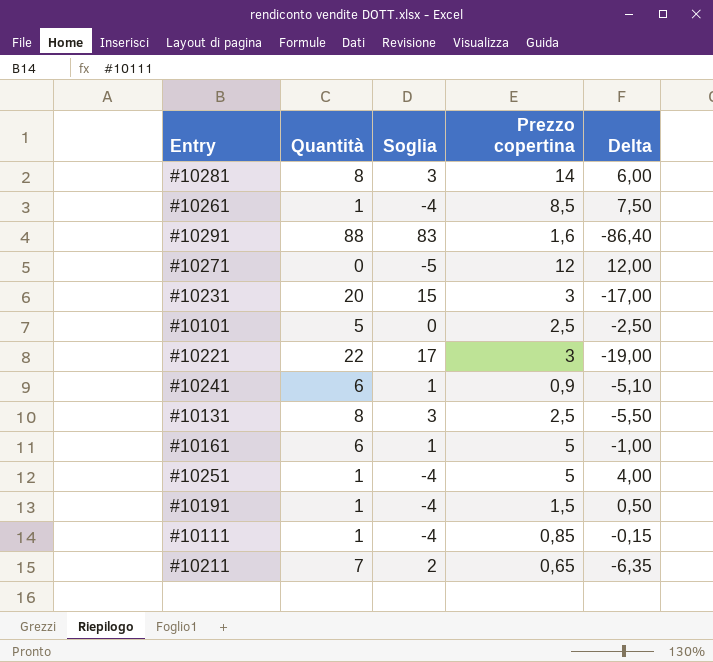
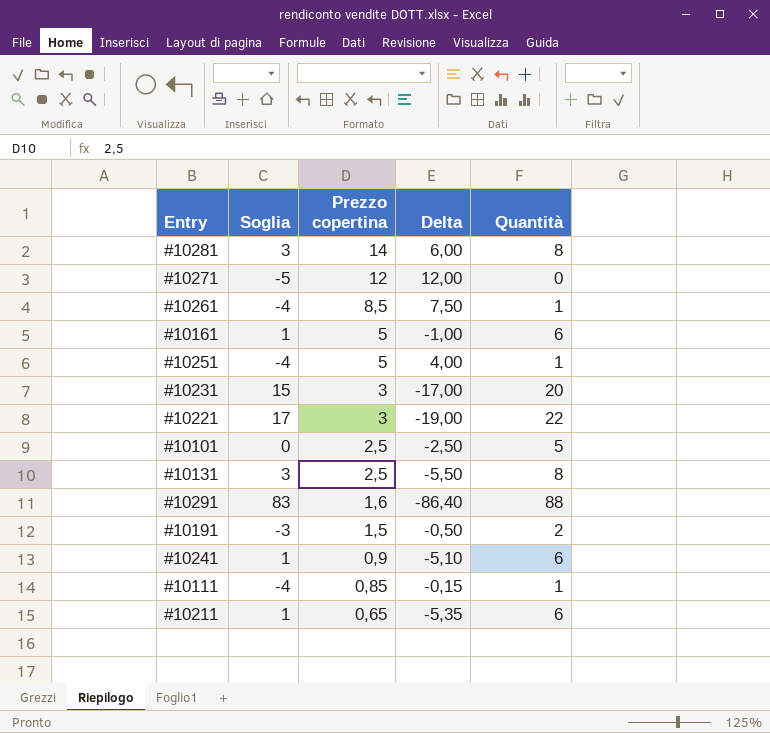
row order: none -> Prezzo copertina descending
column Quantità | position: 2 -> 5
#10191 | Soglia: -4 -> -3
#10191 | Delta: 0,50 -> -0,50
#10191 | Quantità: 1 -> 2
#10211 | Soglia: 2 -> 1
#10211 | Delta: -6,35 -> -5,35
#10211 | Quantità: 7 -> 6

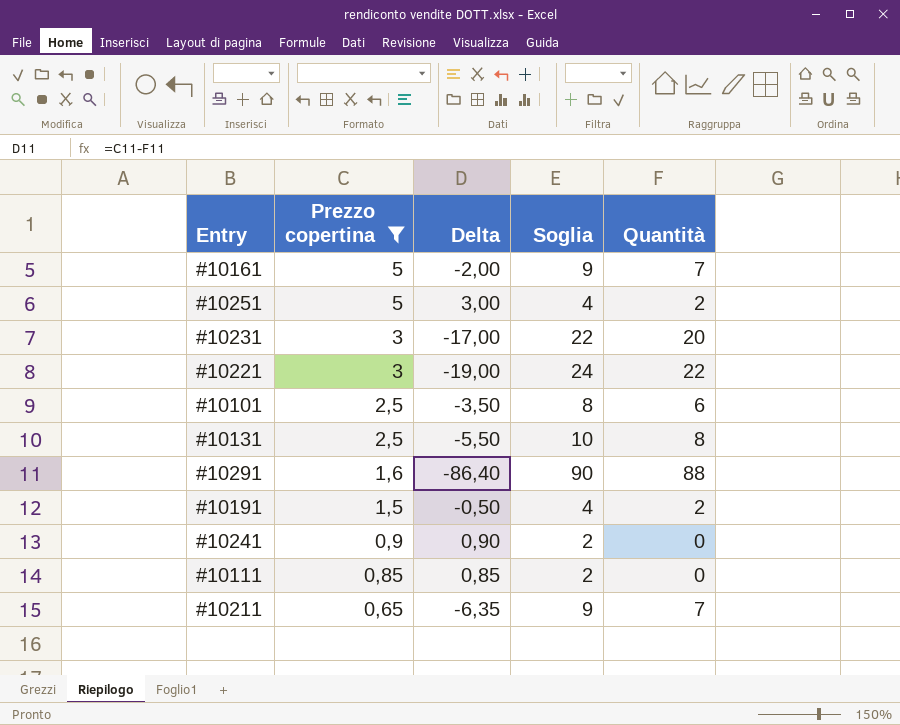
filter: none -> Prezzo copertina <= 5
column Soglia | formula: [Quantità] - 5 -> [Quantità] + 2
column Soglia | position: 2 -> 4
#10161 | Delta: -1,00 -> -2,00
#10161 | Quantità: 6 -> 7
#10251 | Delta: 4,00 -> 3,00
#10251 | Quantità: 1 -> 2
#10101 | Delta: -2,50 -> -3,50
#10101 | Quantità: 5 -> 6
#10241 | Delta: -5,10 -> 0,90
#10241 | Quantità: 6 -> 0
#10111 | Delta: -0,15 -> 0,85
#10111 | Quantità: 1 -> 0
#10211 | Delta: -5,35 -> -6,35
#10211 | Quantità: 6 -> 7

